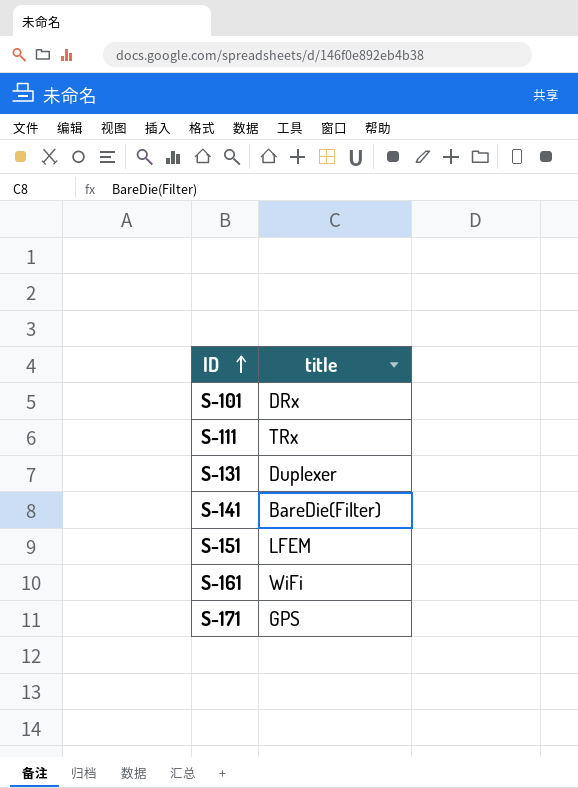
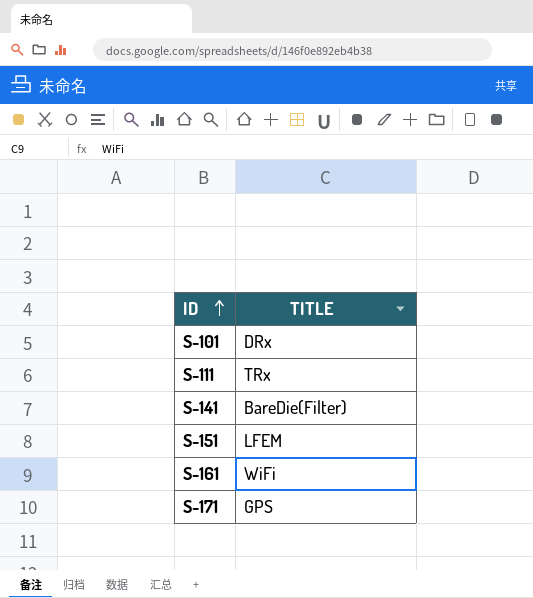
column name: title -> TITLE
row S-131: Duplexer -> none

